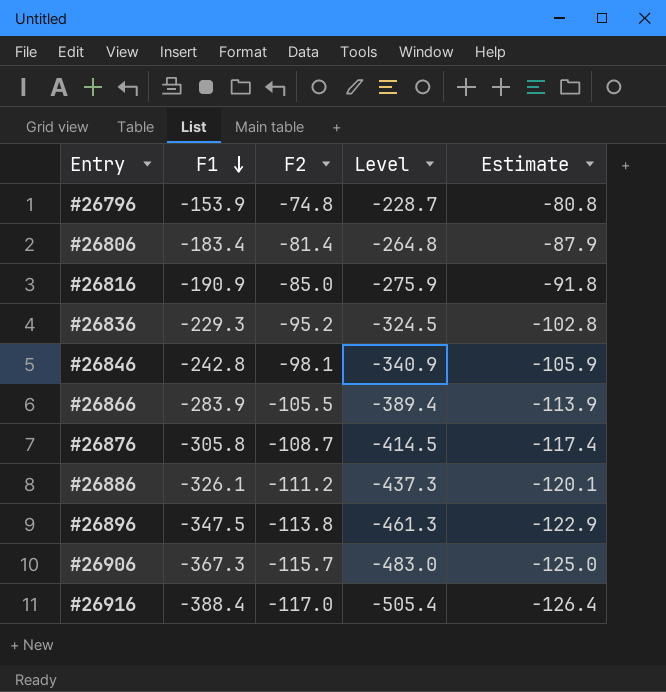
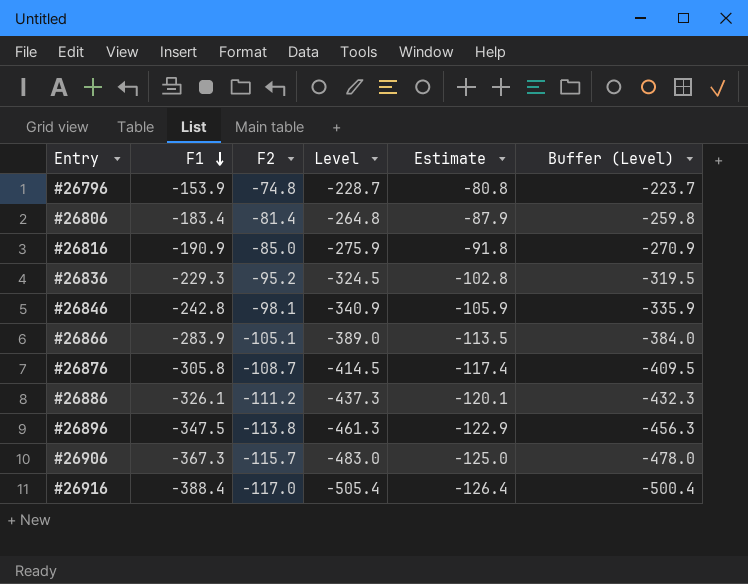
column Buffer (Level) | formula: none -> [Level] + 5
#26866 | F2: -105.5 -> -105.1
#26866 | Level: -389.4 -> -389.0
#26866 | Estimate: -113.9 -> -113.5

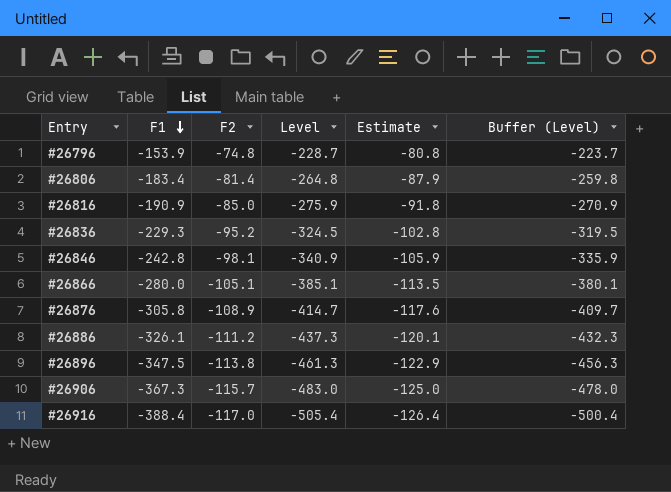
#26866 | F1: -283.9 -> -280.0
#26866 | Level: -389.0 -> -385.1
#26866 | Buffer (Level): -384.0 -> -380.1
#26876 | F2: -108.7 -> -108.9
#26876 | Level: -414.5 -> -414.7
#26876 | Estimate: -117.4 -> -117.6
#26876 | Buffer (Level): -409.5 -> -409.7

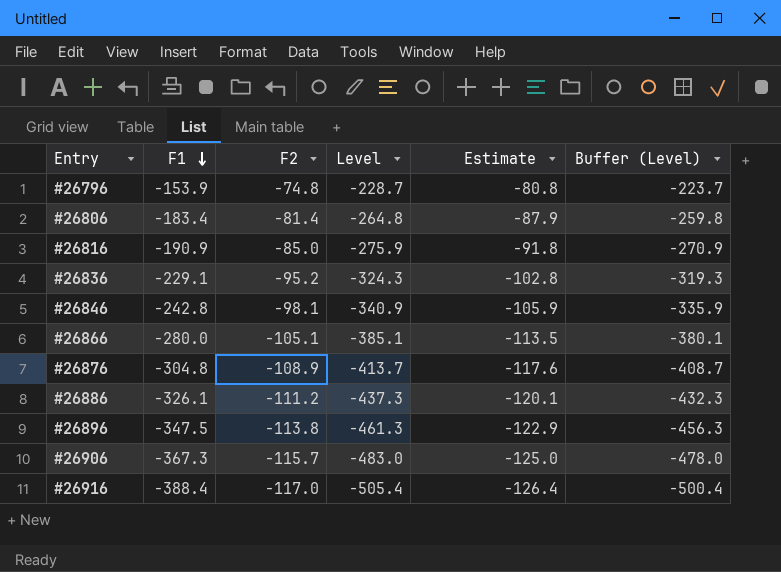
#26836 | F1: -229.3 -> -229.1
#26836 | Level: -324.5 -> -324.3
#26836 | Buffer (Level): -319.5 -> -319.3
#26876 | F1: -305.8 -> -304.8
#26876 | Level: -414.7 -> -413.7
#26876 | Buffer (Level): -409.7 -> -408.7

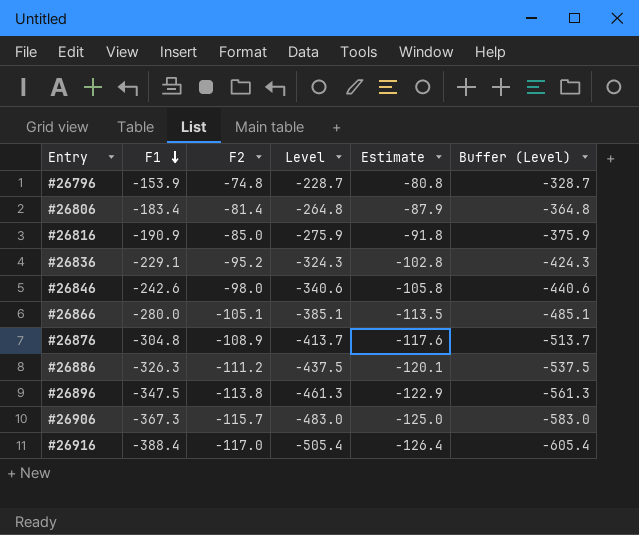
column Buffer (Level) | formula: [Level] + 5 -> [Level] - 100
#26846 | F1: -242.8 -> -242.6
#26846 | F2: -98.1 -> -98.0
#26846 | Level: -340.9 -> -340.6
#26846 | Estimate: -105.9 -> -105.8
#26886 | F1: -326.1 -> -326.3
#26886 | Level: -437.3 -> -437.5

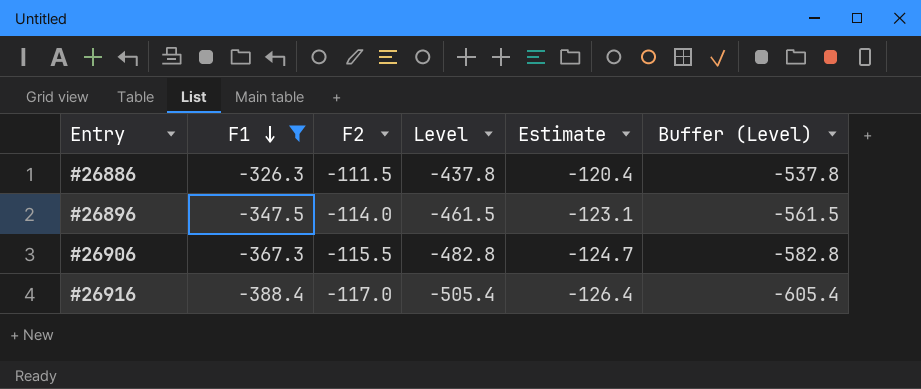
filter: none -> F1 <= -326.3
#26886 | F2: -111.2 -> -111.5
#26886 | Level: -437.5 -> -437.8
#26886 | Estimate: -120.1 -> -120.4
#26886 | Buffer (Level): -537.5 -> -537.8
#26896 | F2: -113.8 -> -114.0
#26896 | Level: -461.3 -> -461.5
#26896 | Estimate: -122.9 -> -123.1
#26896 | Buffer (Level): -561.3 -> -561.5
#26906 | F2: -115.7 -> -115.5
#26906 | Level: -483.0 -> -482.8
#26906 | Estimate: -125.0 -> -124.7
#26906 | Buffer (Level): -583.0 -> -582.8

